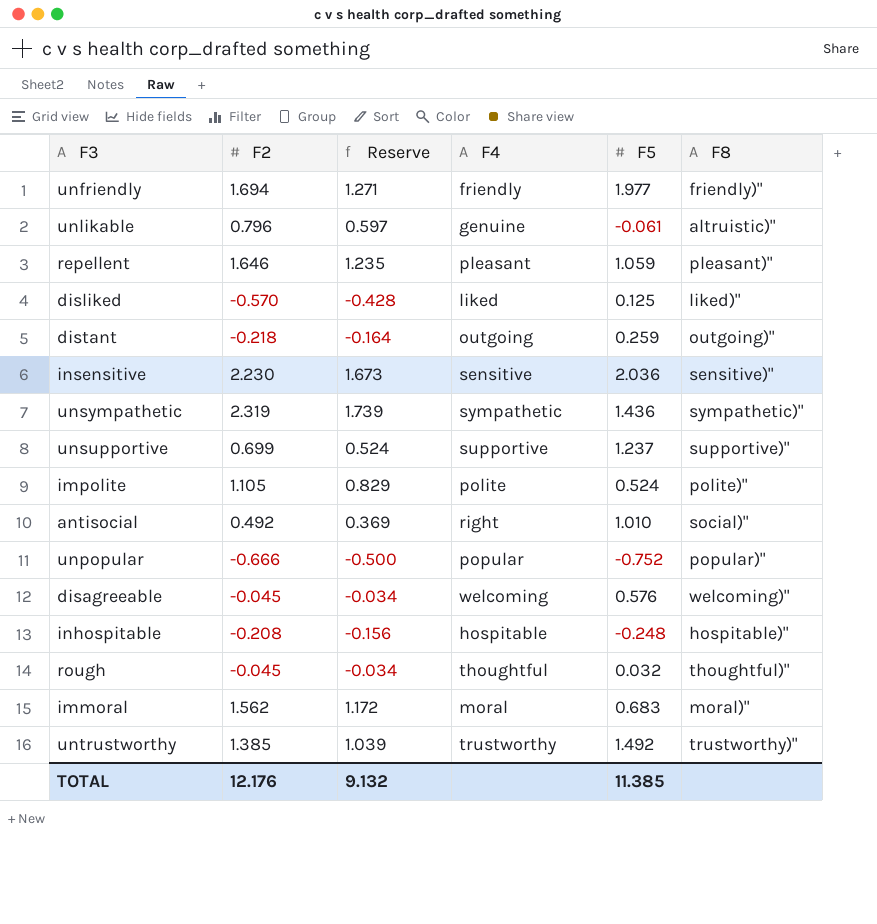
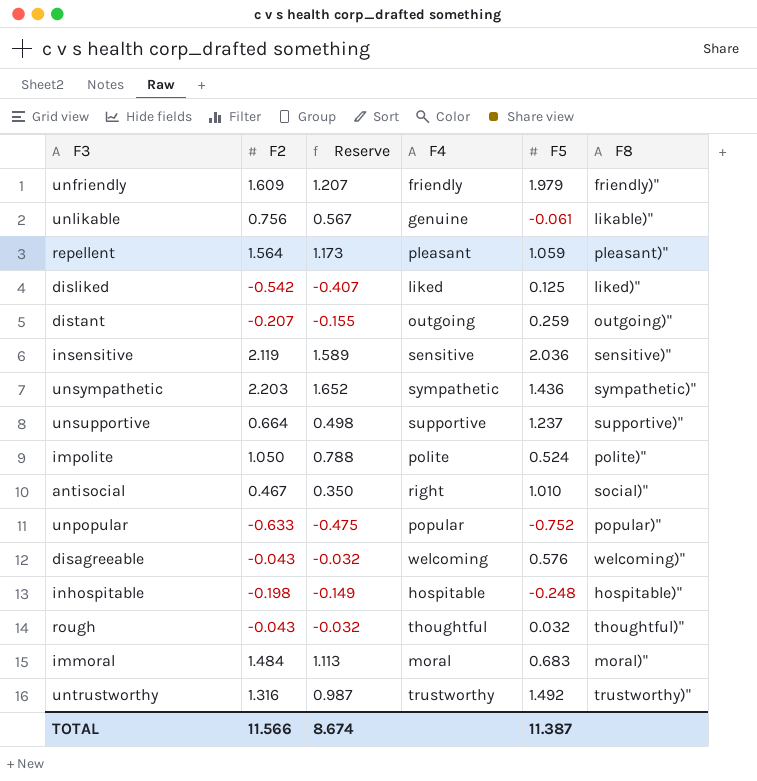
unfriendly | F2: 1.694 -> 1.609
unfriendly | Reserve: 1.271 -> 1.207
unfriendly | F5: 1.977 -> 1.979
unlikable | F2: 0.796 -> 0.756
unlikable | Reserve: 0.597 -> 0.567
unlikable | F8: altruistic)" -> likable)"
repellent | F2: 1.646 -> 1.564
repellent | Reserve: 1.235 -> 1.173
disliked | F2: -0.570 -> -0.542
disliked | Reserve: -0.428 -> -0.407
distant | F2: -0.218 -> -0.207
distant | Reserve: -0.164 -> -0.155
insensitive | F2: 2.230 -> 2.119
insensitive | Reserve: 1.673 -> 1.589
unsympathetic | F2: 2.319 -> 2.203
unsympathetic | Reserve: 1.739 -> 1.652
unsupportive | F2: 0.699 -> 0.664
unsupportive | Reserve: 0.524 -> 0.498
impolite | F2: 1.105 -> 1.050
impolite | Reserve: 0.829 -> 0.788
antisocial | F2: 0.492 -> 0.467
antisocial | Reserve: 0.369 -> 0.350
unpopular | F2: -0.666 -> -0.633
unpopular | Reserve: -0.500 -> -0.475
disagreeable | F2: -0.045 -> -0.043
disagreeable | Reserve: -0.034 -> -0.032
inhospitable | F2: -0.208 -> -0.198
inhospitable | Reserve: -0.156 -> -0.149
rough | F2: -0.045 -> -0.043
rough | Reserve: -0.034 -> -0.032
immoral | F2: 1.562 -> 1.484
immoral | Reserve: 1.172 -> 1.113
untrustworthy | F2: 1.385 -> 1.316
untrustworthy | Reserve: 1.039 -> 0.987
TOTAL | F2: 12.176 -> 11.566
TOTAL | Reserve: 9.132 -> 8.674
TOTAL | F5: 11.385 -> 11.387

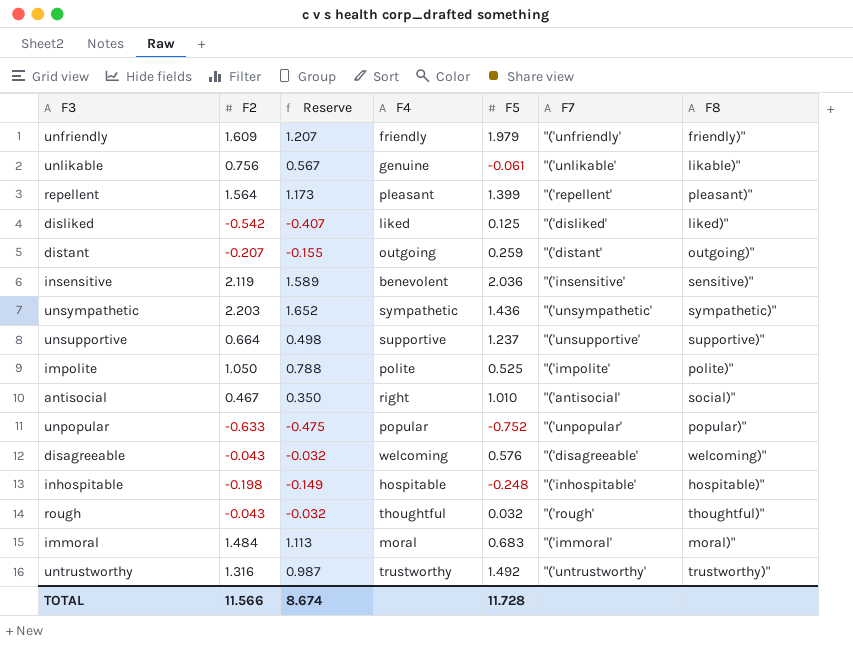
column F7 | position: none -> 6
repellent | F5: 1.059 -> 1.399
insensitive | F4: sensitive -> benevolent
impolite | F5: 0.524 -> 0.525
TOTAL | F5: 11.387 -> 11.728

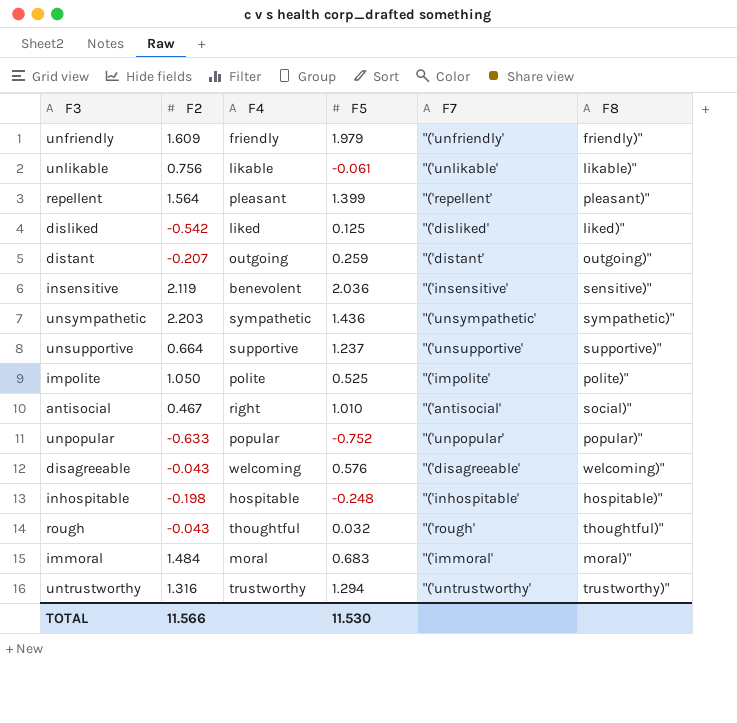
column Reserve | formula: [F2] * 0.75 -> none
unlikable | F4: genuine -> likable
untrustworthy | F5: 1.492 -> 1.294
TOTAL | F5: 11.728 -> 11.530

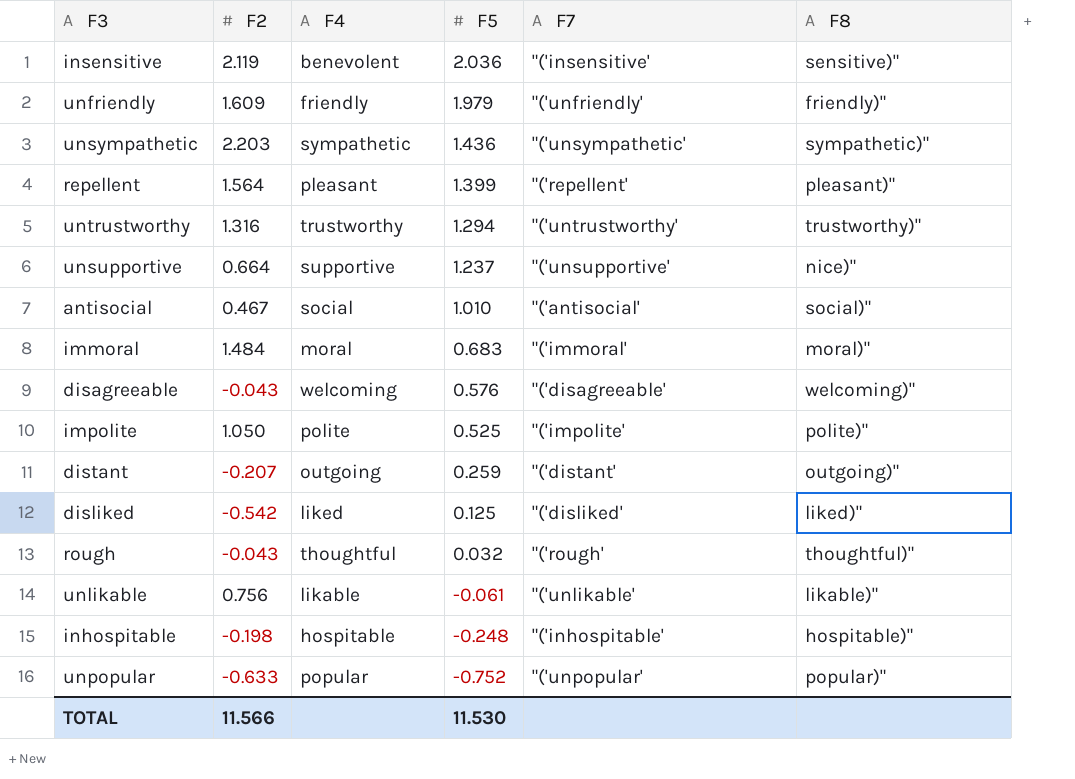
row order: none -> F5 descending
unsupportive | F8: supportive)" -> nice)"
antisocial | F4: right -> social

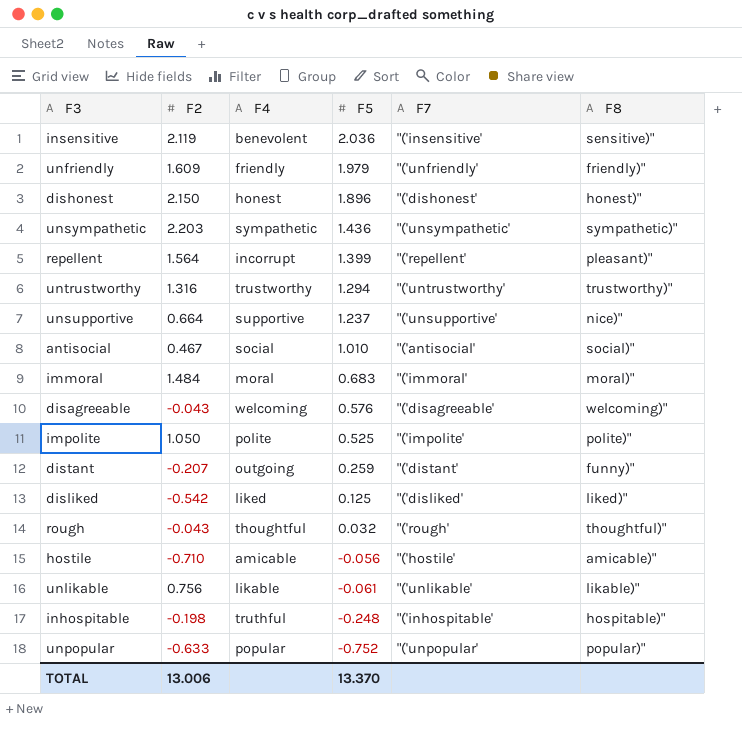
row dishonest: none -> 2.150 | honest | 1.896 | "('dishonest' | honest)"
repellent | F4: pleasant -> incorrupt
distant | F8: outgoing)" -> funny)"
row hostile: none -> -0.710 | amicable | -0.056 | "('hostile' | amicable)"
inhospitable | F4: hospitable -> truthful
TOTAL | F2: 11.566 -> 13.006
TOTAL | F5: 11.530 -> 13.370

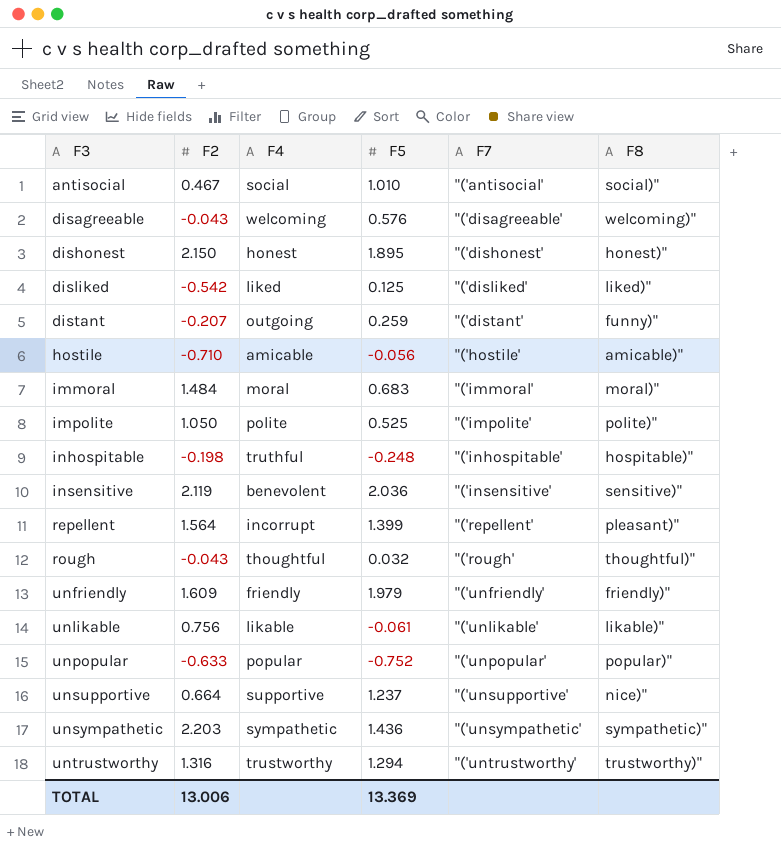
row order: F5 descending -> F3 ascending
dishonest | F5: 1.896 -> 1.895
TOTAL | F5: 13.370 -> 13.369

